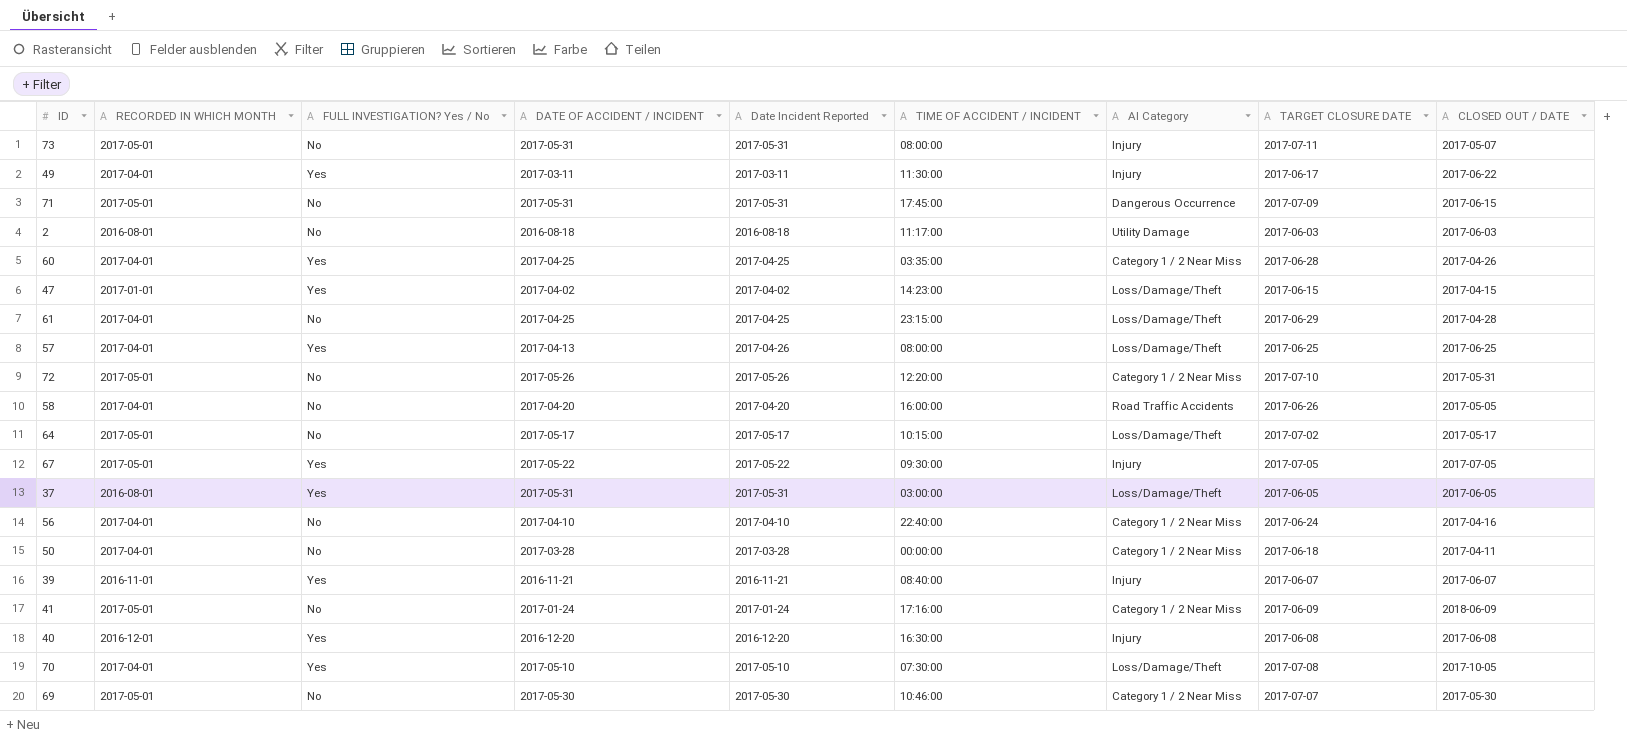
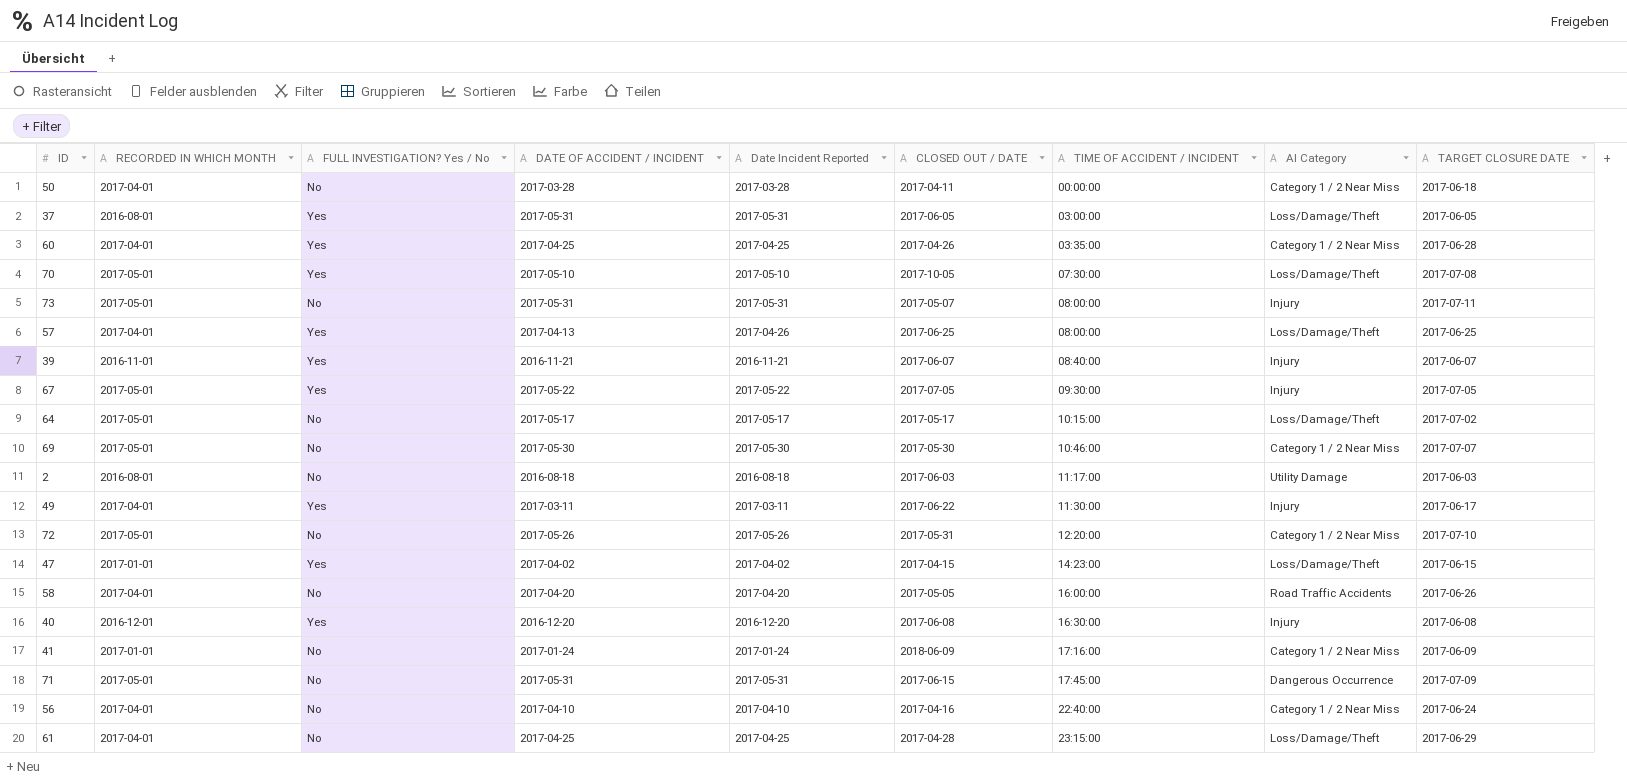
row order: none -> TIME OF ACCIDENT / INCIDENT ascending
column CLOSED OUT / DATE | position: 9 -> 6
70 | RECORDED IN WHICH MONTH: 2017-04-01 -> 2017-05-01
41 | RECORDED IN WHICH MONTH: 2017-05-01 -> 2017-01-01

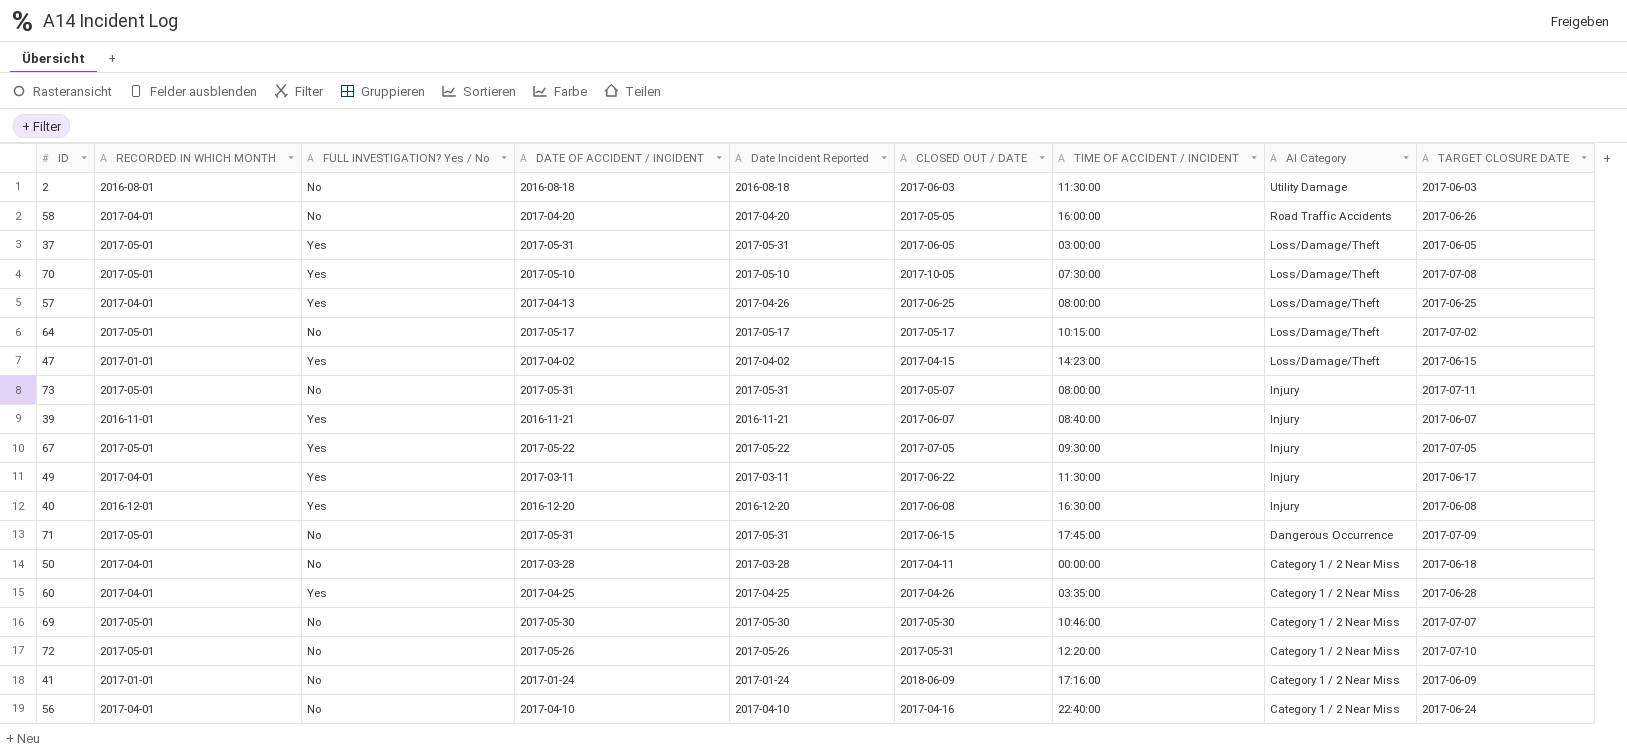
row order: TIME OF ACCIDENT / INCIDENT ascending -> AI Category descending
row 61: 2017-04-01 | No | 2017-04-25 | 2017-04-25 | 2017-04-28 | 23:15:00 | Loss/Damage/Theft | 2017-06-29 -> none
2 | TIME OF ACCIDENT / INCIDENT: 11:17:00 -> 11:30:00
37 | RECORDED IN WHICH MONTH: 2016-08-01 -> 2017-05-01

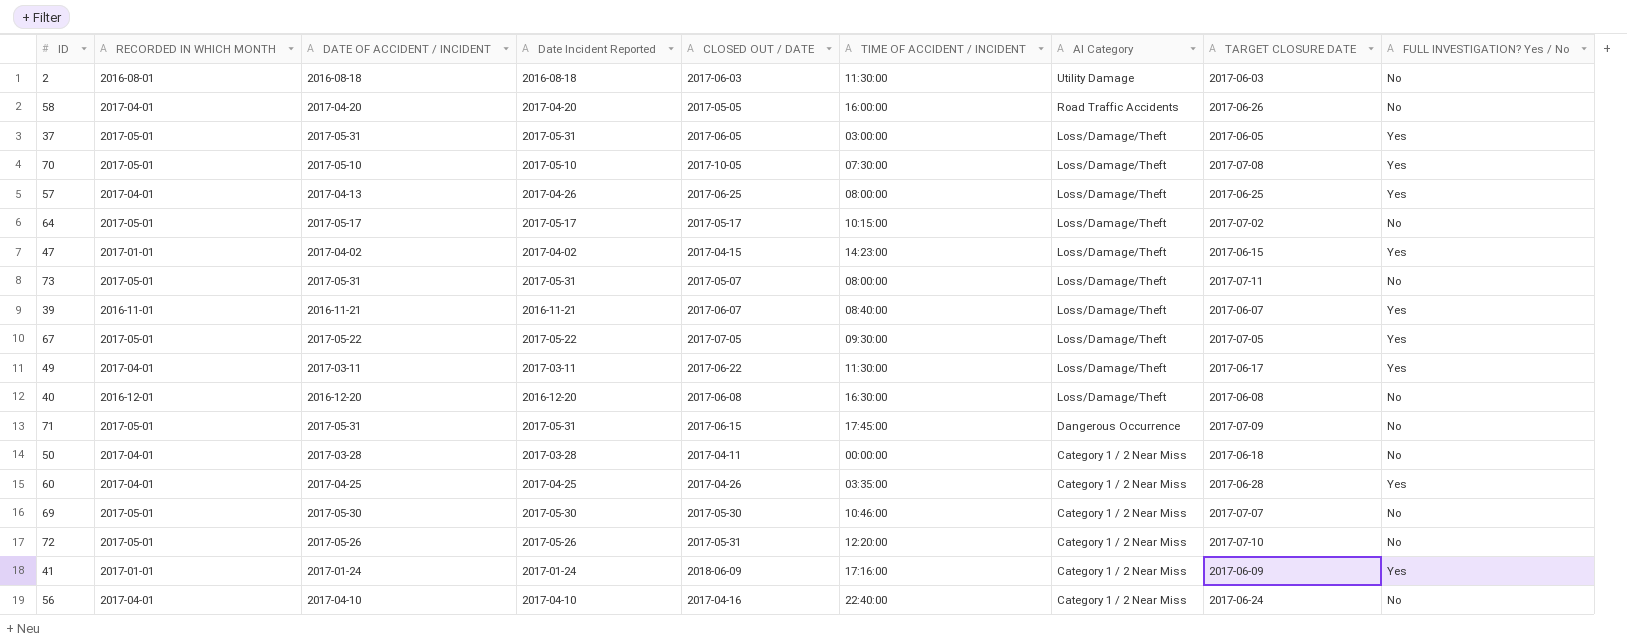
column FULL INVESTIGATION? Yes / No | position: 3 -> 9
73 | AI Category: Injury -> Loss/Damage/Theft
39 | AI Category: Injury -> Loss/Damage/Theft
67 | AI Category: Injury -> Loss/Damage/Theft
49 | AI Category: Injury -> Loss/Damage/Theft
40 | AI Category: Injury -> Loss/Damage/Theft
40 | FULL INVESTIGATION? Yes / No: Yes -> No
41 | FULL INVESTIGATION? Yes / No: No -> Yes

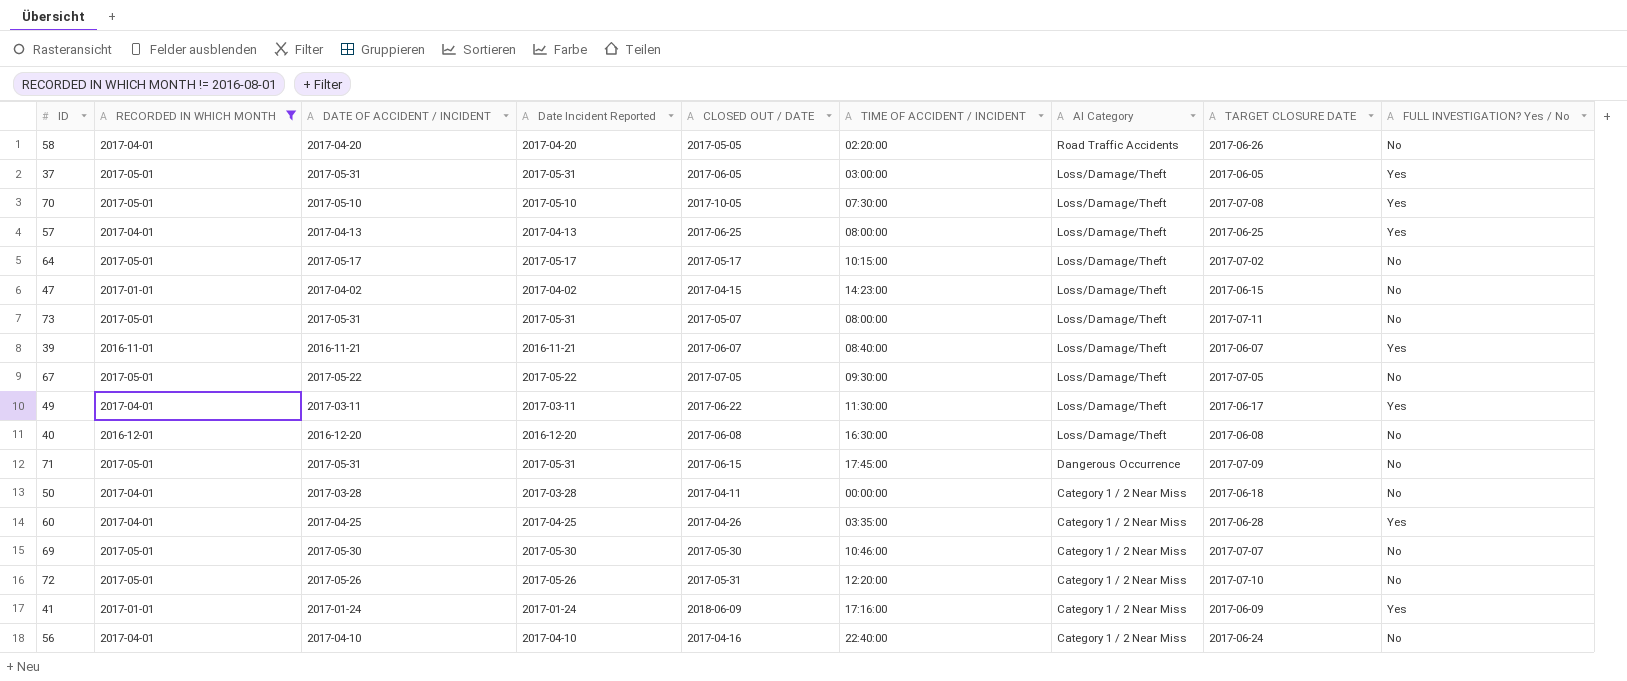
filter: none -> RECORDED IN WHICH MONTH != 2016-08-01
58 | TIME OF ACCIDENT / INCIDENT: 16:00:00 -> 02:20:00
57 | Date Incident Reported: 2017-04-26 -> 2017-04-13
47 | FULL INVESTIGATION? Yes / No: Yes -> No
67 | FULL INVESTIGATION? Yes / No: Yes -> No

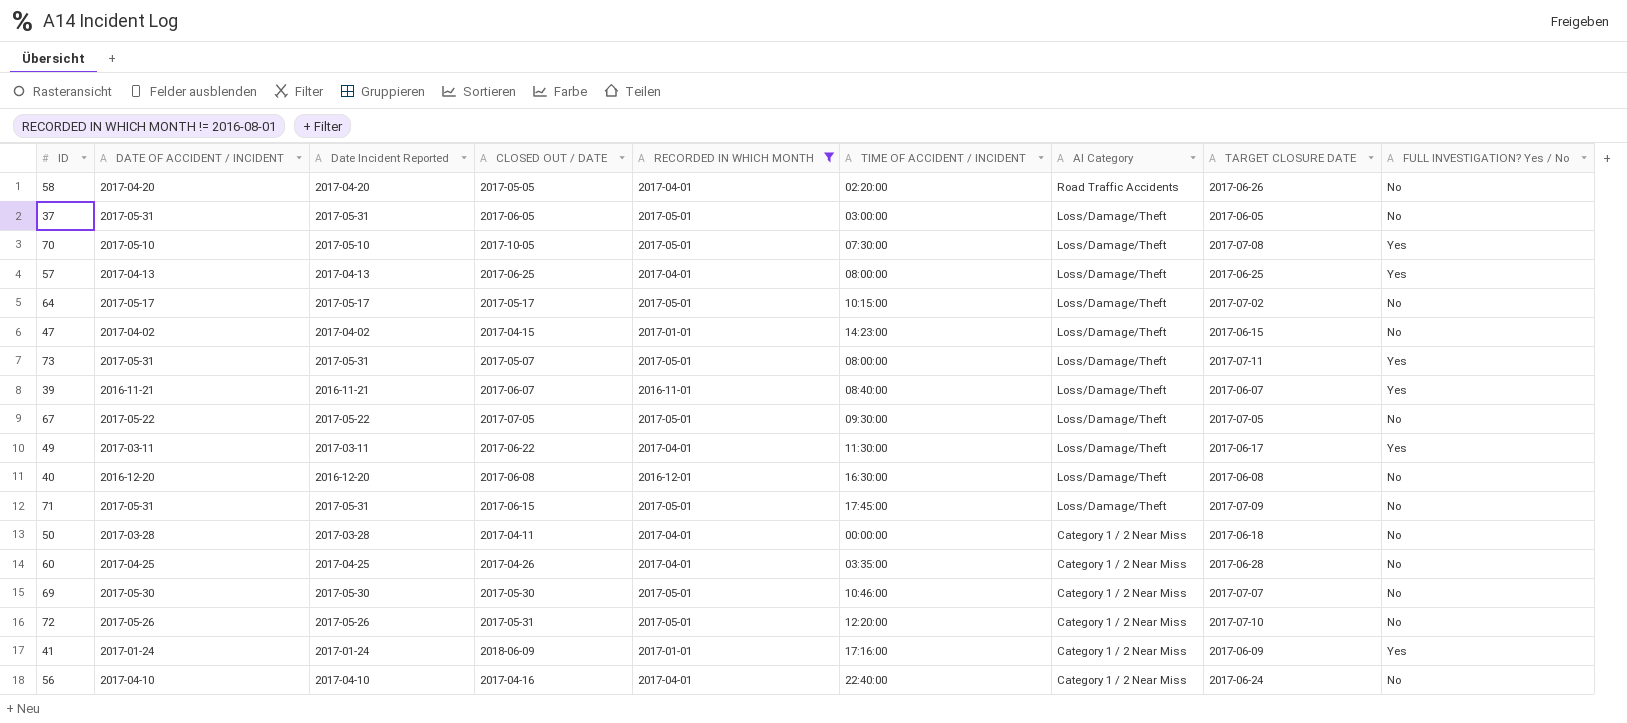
column RECORDED IN WHICH MONTH | position: 2 -> 5
37 | FULL INVESTIGATION? Yes / No: Yes -> No
73 | FULL INVESTIGATION? Yes / No: No -> Yes
71 | AI Category: Dangerous Occurrence -> Loss/Damage/Theft
60 | FULL INVESTIGATION? Yes / No: Yes -> No

